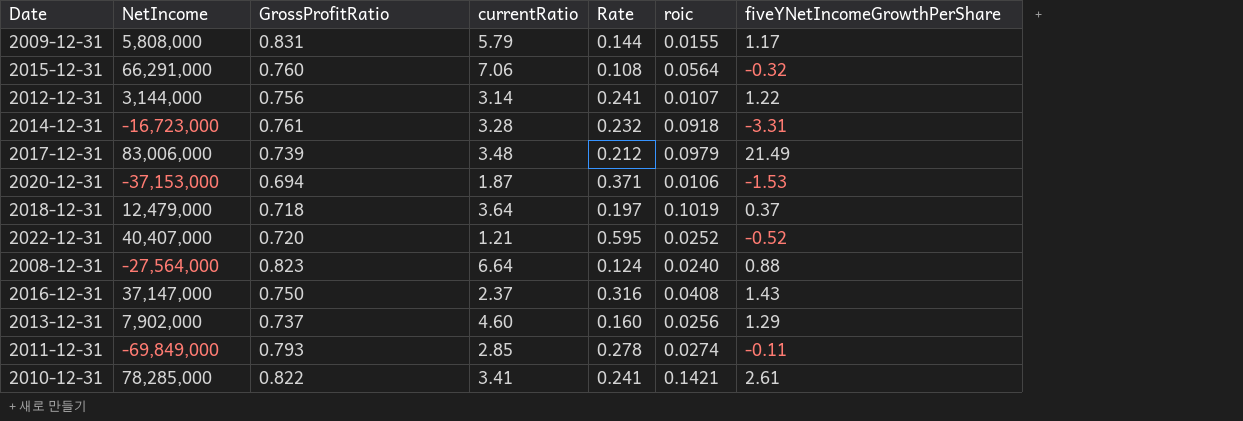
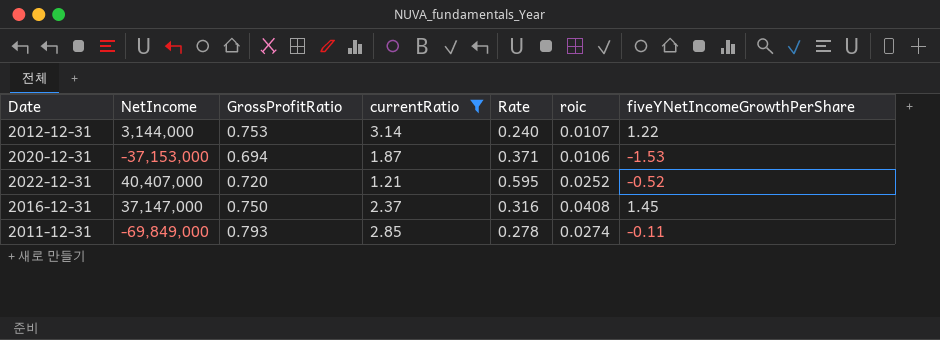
filter: none -> currentRatio <= 3.14
2012-12-31 | GrossProfitRatio: 0.756 -> 0.753
2012-12-31 | Rate: 0.241 -> 0.240
2016-12-31 | fiveYNetIncomeGrowthPerShare: 1.43 -> 1.45

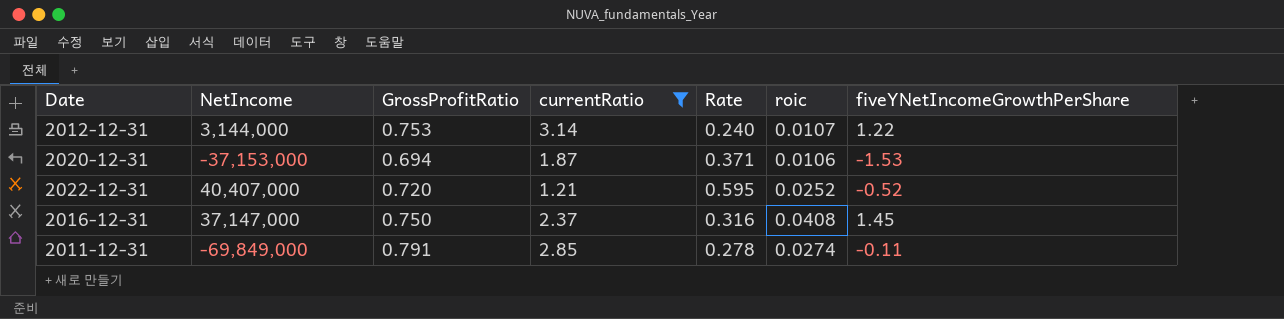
2011-12-31 | GrossProfitRatio: 0.793 -> 0.791

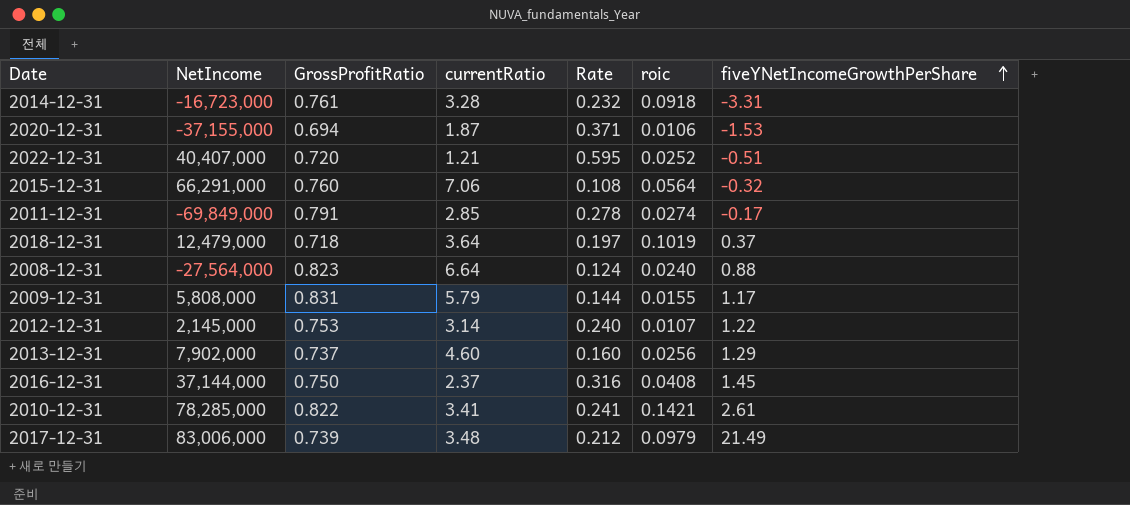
filter: currentRatio <= 3.14 -> none
row order: none -> fiveYNetIncomeGrowthPerShare ascending
2020-12-31 | NetIncome: -37,153,000 -> -37,155,000
2022-12-31 | fiveYNetIncomeGrowthPerShare: -0.52 -> -0.51
2011-12-31 | fiveYNetIncomeGrowthPerShare: -0.11 -> -0.17
2012-12-31 | NetIncome: 3,144,000 -> 2,145,000
2016-12-31 | NetIncome: 37,147,000 -> 37,144,000

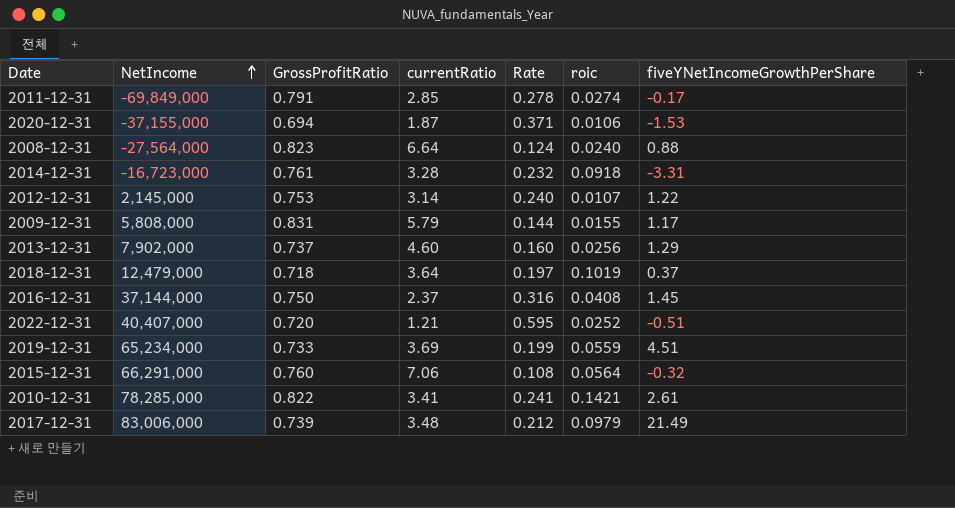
row order: fiveYNetIncomeGrowthPerShare ascending -> NetIncome ascending
row 2019-12-31: none -> 65,234,000 | 0.733 | 3.69 | 0.199 | 0.0559 | 4.51

